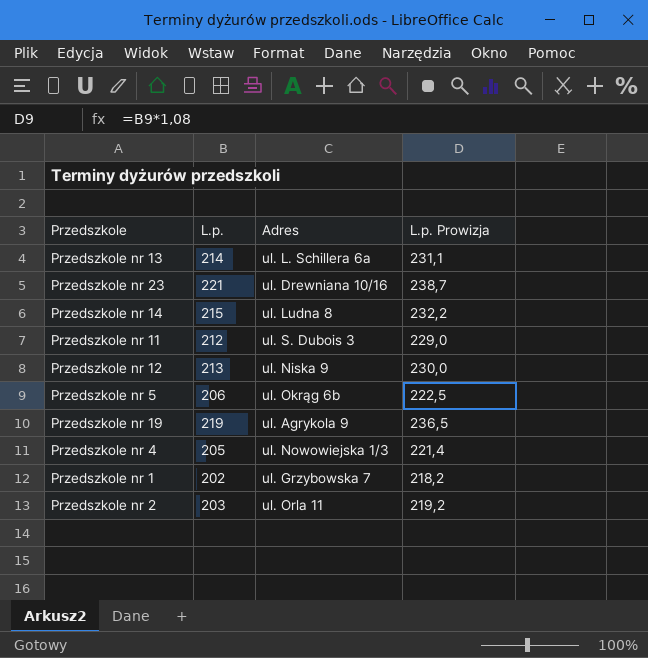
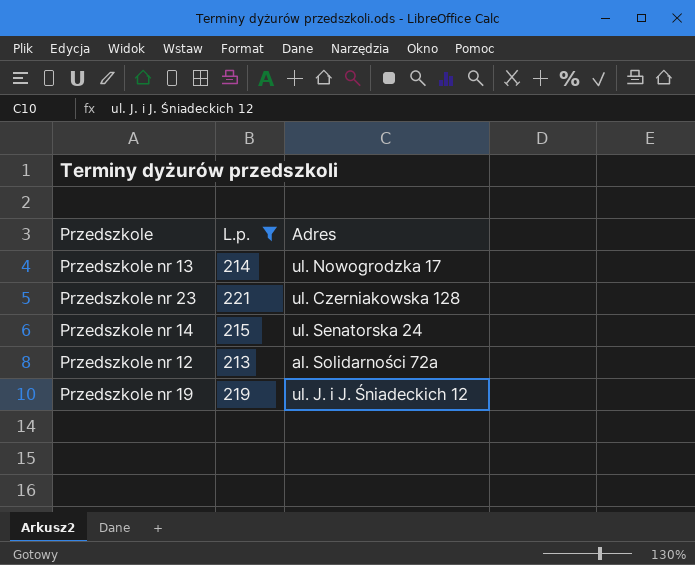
filter: none -> L.p. >= 213
column L.p. Prowizja | formula: [L.p.] * 1,08 -> none
Przedszkole nr 13 | Adres: ul. L. Schillera 6a -> ul. Nowogrodzka 17
Przedszkole nr 23 | Adres: ul. Drewniana 10/16 -> ul. Czerniakowska 128
Przedszkole nr 14 | Adres: ul. Ludna 8 -> ul. Senatorska 24
Przedszkole nr 12 | Adres: ul. Niska 9 -> al. Solidarności 72a
Przedszkole nr 19 | Adres: ul. Agrykola 9 -> ul. J. i J. Śniadeckich 12

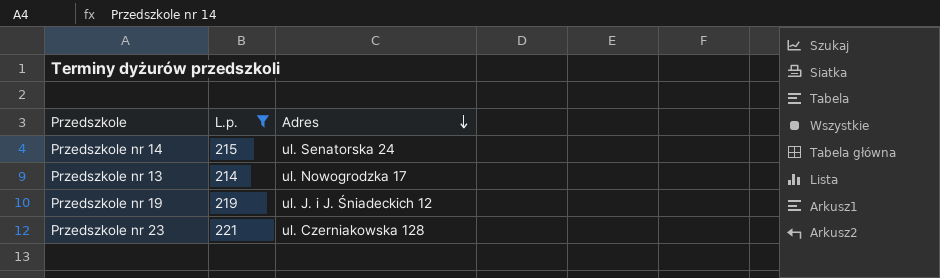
row order: none -> Adres descending
row Przedszkole nr 12: 213 | al. Solidarności 72a -> none

